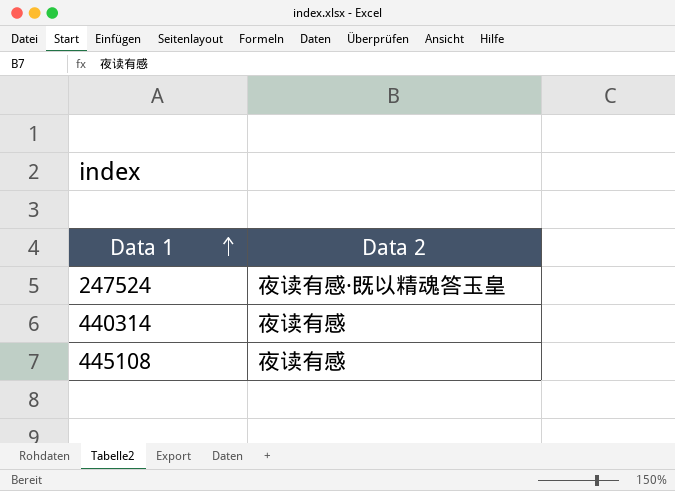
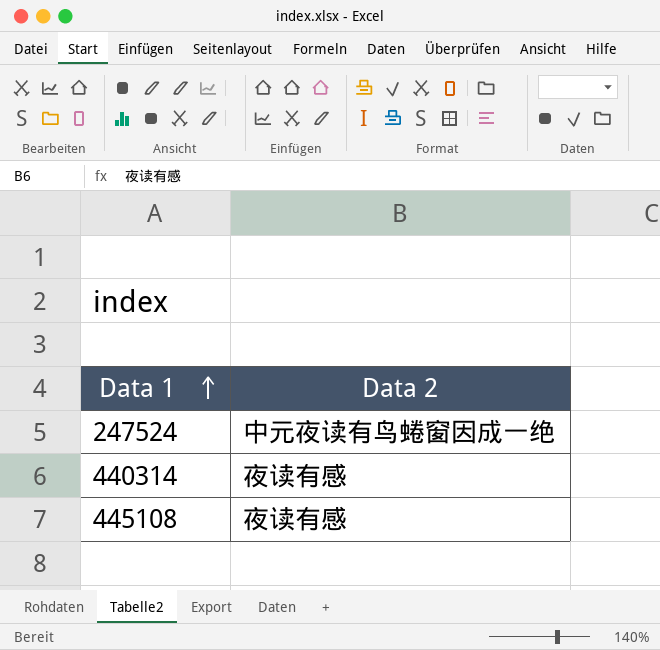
247524 | Data 2: 夜读有感·既以精魂答玉皇 -> 中元夜读有鸟蜷窗因成一绝

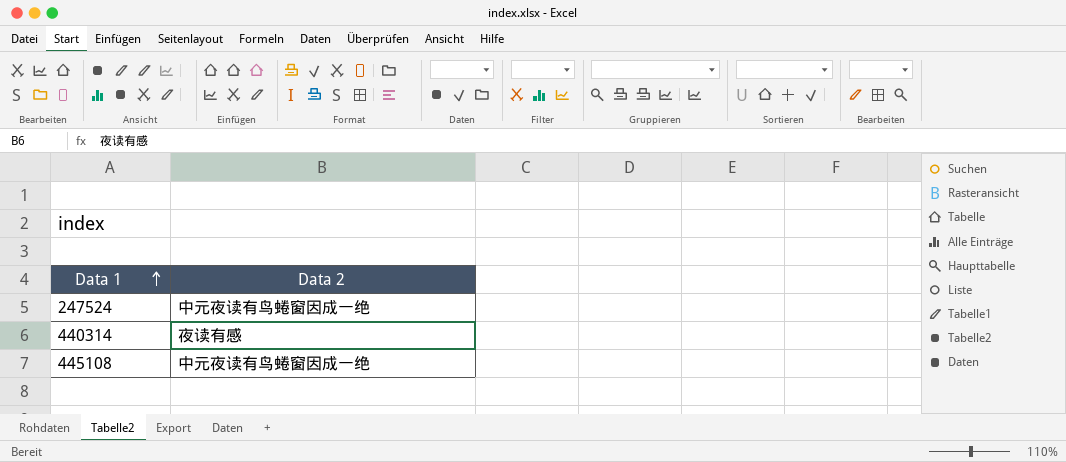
445108 | Data 2: 夜读有感 -> 中元夜读有鸟蜷窗因成一绝

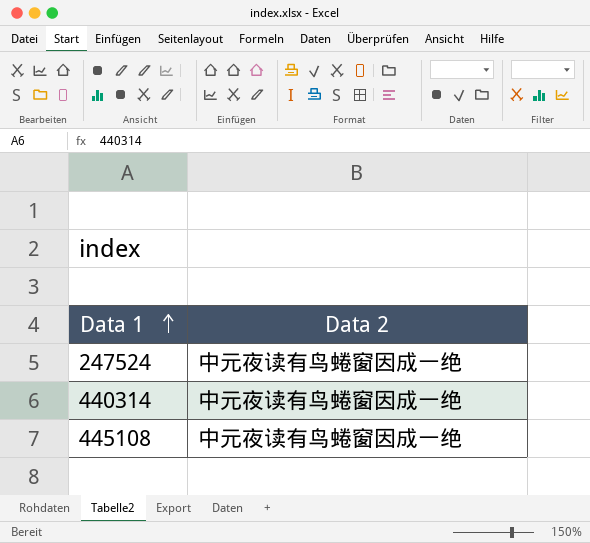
440314 | Data 2: 夜读有感 -> 中元夜读有鸟蜷窗因成一绝

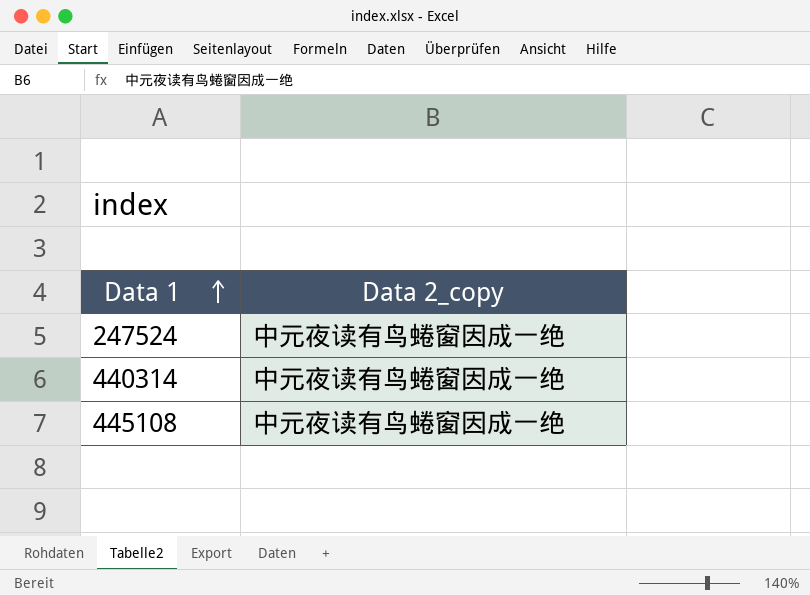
column name: Data 2 -> Data 2_copy

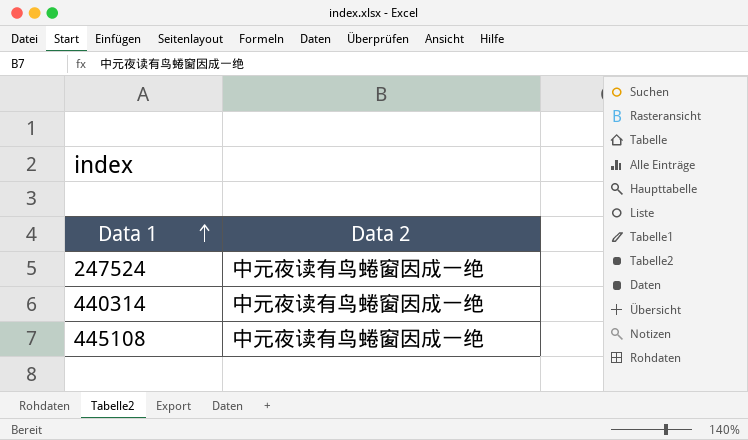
column name: Data 2_copy -> Data 2

